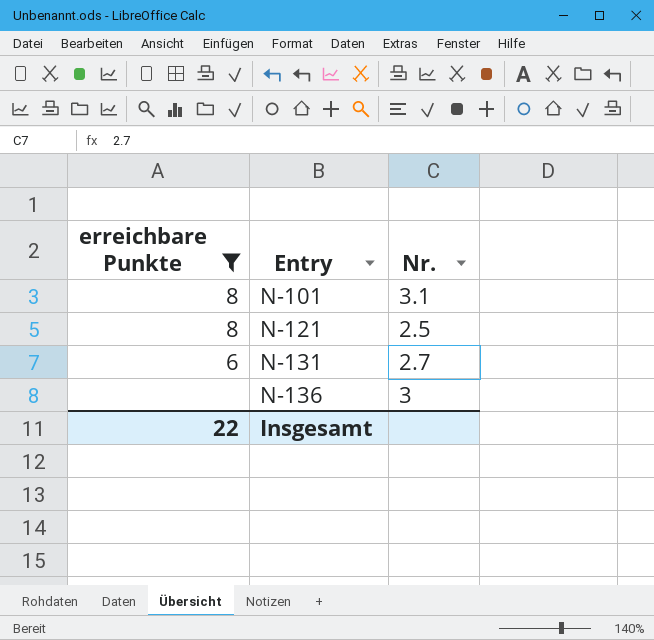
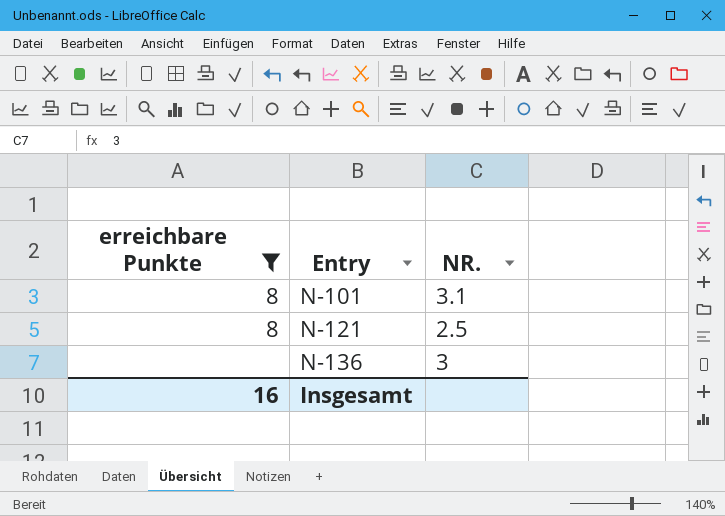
column name: Nr. -> NR.
row N-131: 6 | 2.7 -> none
Insgesamt | erreichbare Punkte: 22 -> 16

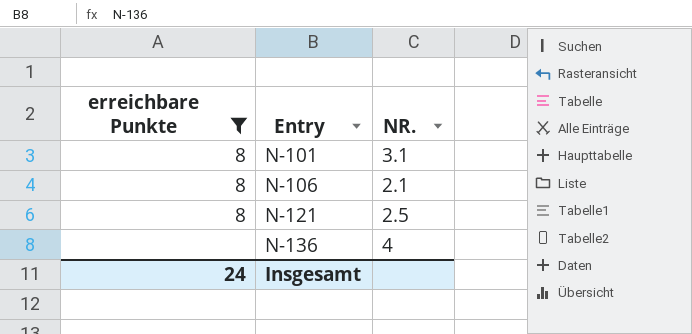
row N-106: none -> 8 | 2.1
N-136 | NR.: 3 -> 4
Insgesamt | erreichbare Punkte: 16 -> 24

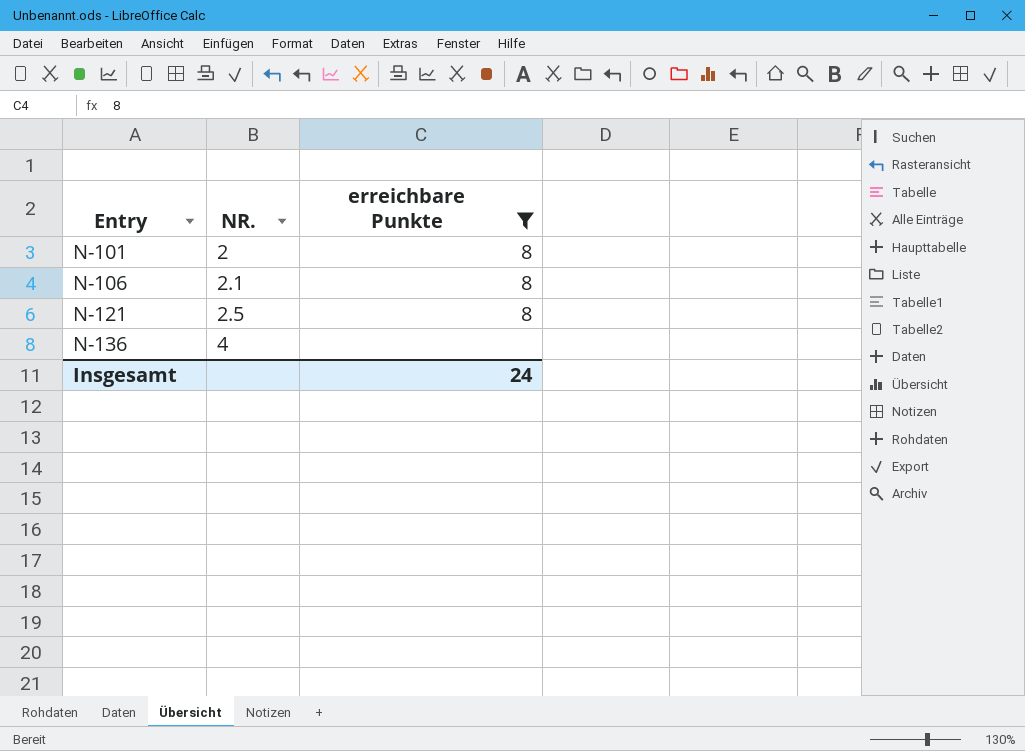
column erreichbare Punkte | position: 1 -> 3
N-101 | NR.: 3.1 -> 2

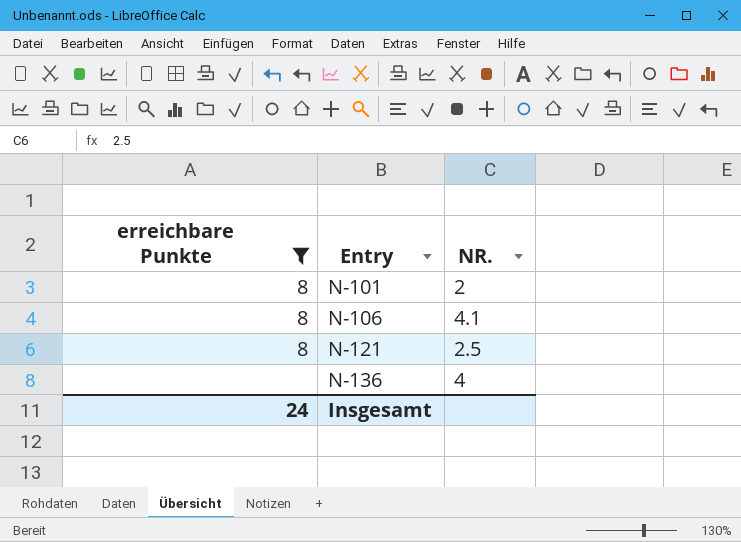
column erreichbare Punkte | position: 3 -> 1
N-106 | NR.: 2.1 -> 4.1

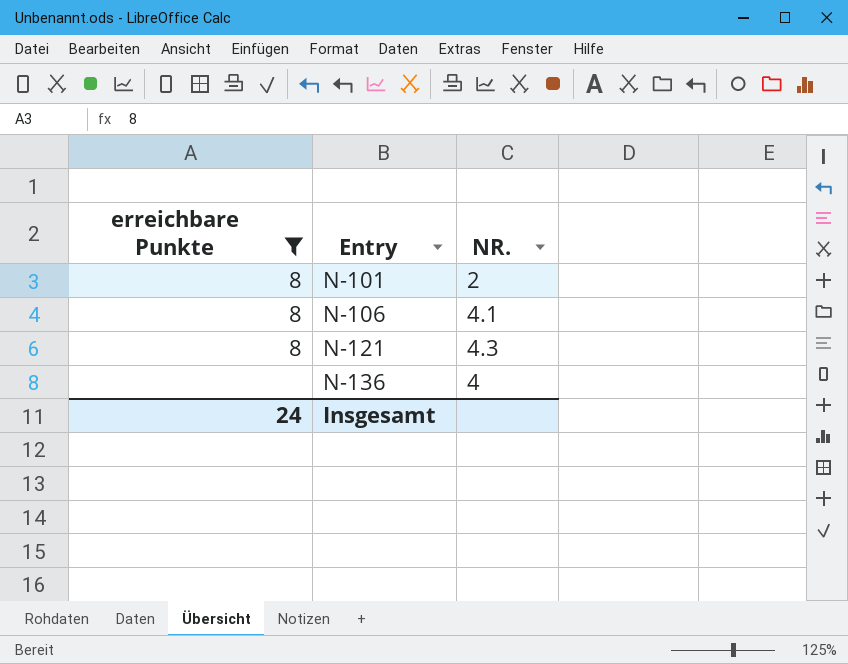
N-121 | NR.: 2.5 -> 4.3

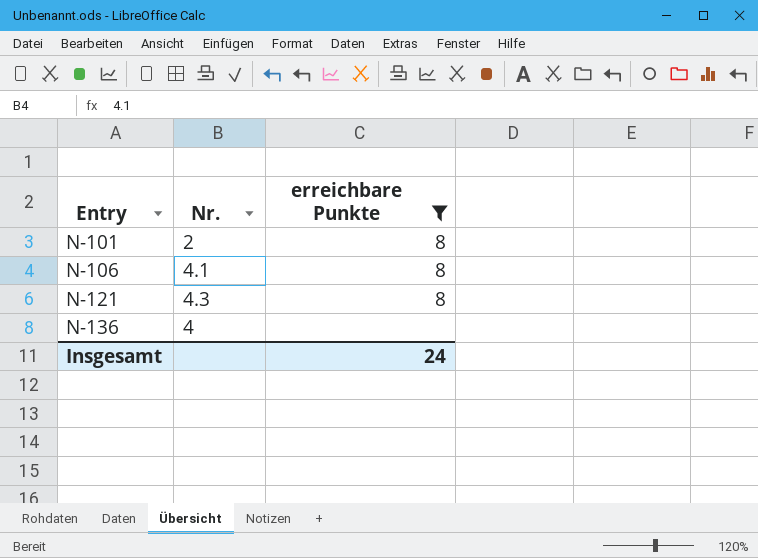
column name: NR. -> Nr.
column erreichbare Punkte | position: 1 -> 3

